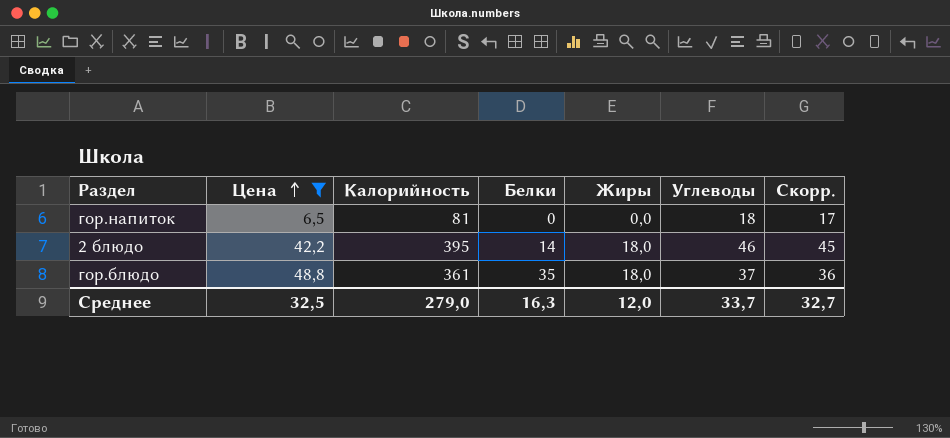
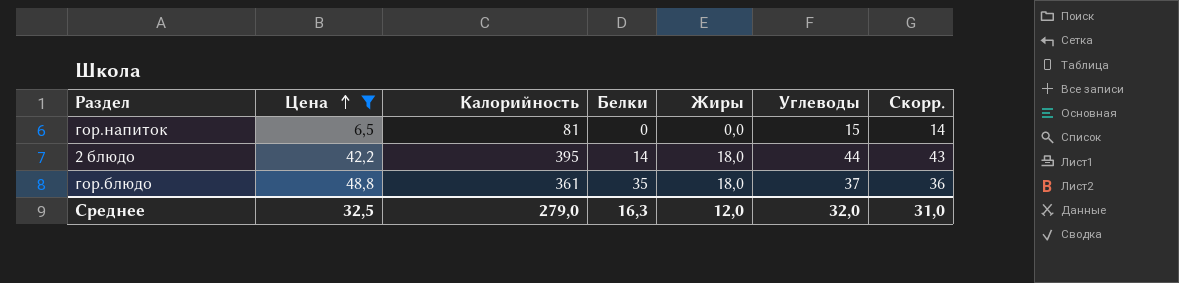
гор.напиток | Углеводы: 18 -> 15
гор.напиток | Скорр.: 17 -> 14
2 блюдо | Углеводы: 46 -> 44
2 блюдо | Скорр.: 45 -> 43
Среднее | Углеводы: 33,7 -> 32,0
Среднее | Скорр.: 32,7 -> 31,0

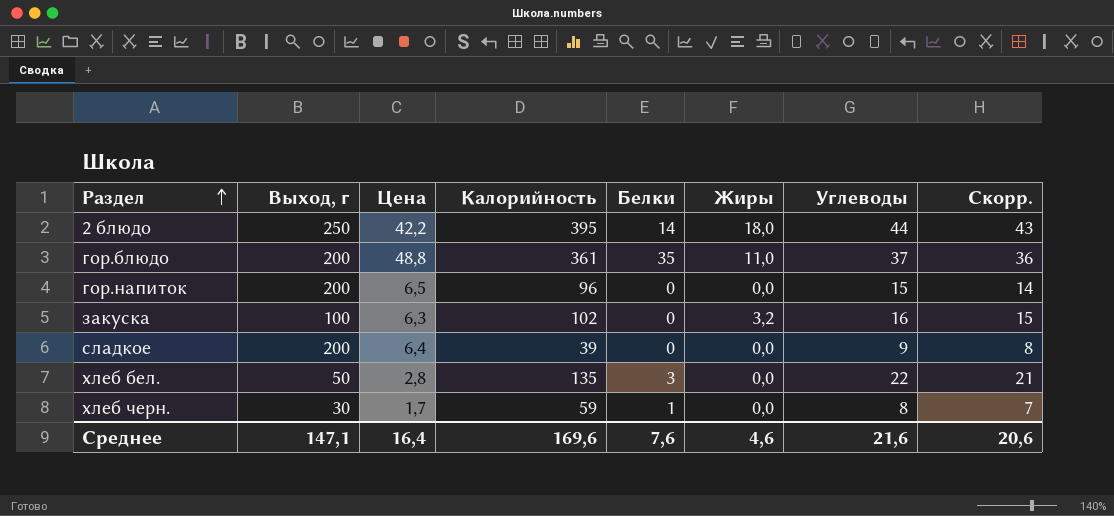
filter: Цена >= 6,5 -> none
row order: Цена ascending -> Раздел ascending
column Выход, г | position: none -> 2
гор.блюдо | Жиры: 18,0 -> 11,0
гор.напиток | Калорийность: 81 -> 96
Среднее | Цена: 32,5 -> 16,4
Среднее | Калорийность: 279,0 -> 169,6
Среднее | Белки: 16,3 -> 7,6
Среднее | Жиры: 12,0 -> 4,6
Среднее | Углеводы: 32,0 -> 21,6
Среднее | Скорр.: 31,0 -> 20,6

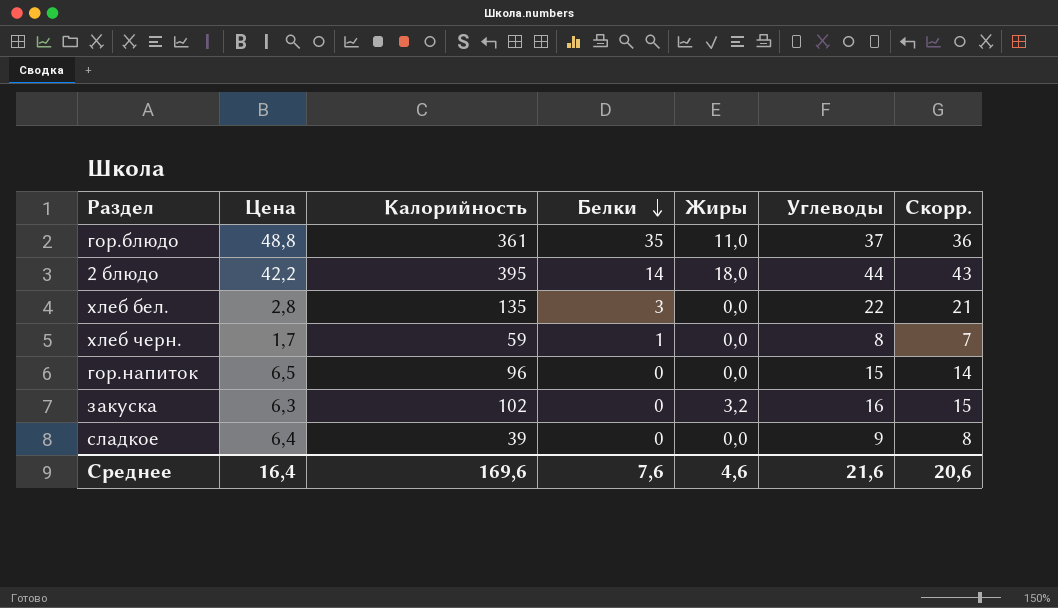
row order: Раздел ascending -> Белки descending
column Выход, г | position: 2 -> none

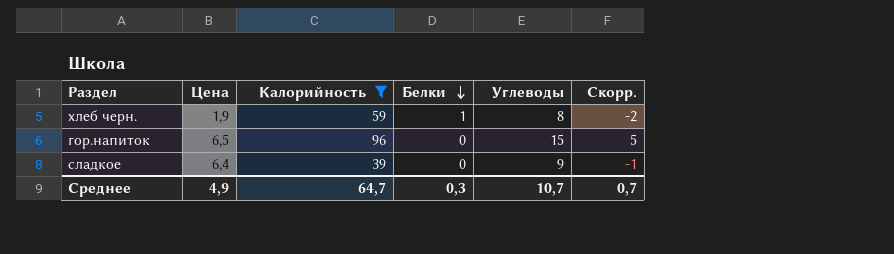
filter: none -> Калорийность <= 96
column Жиры | position: 5 -> none
column Скорр. | formula: [Углеводы] - 1 -> [Углеводы] - 10
хлеб черн. | Цена: 1,7 -> 1,9
Среднее | Цена: 16,4 -> 4,9
Среднее | Калорийность: 169,6 -> 64,7
Среднее | Белки: 7,6 -> 0,3
Среднее | Углеводы: 21,6 -> 10,7
Среднее | Скорр.: 20,6 -> 0,7

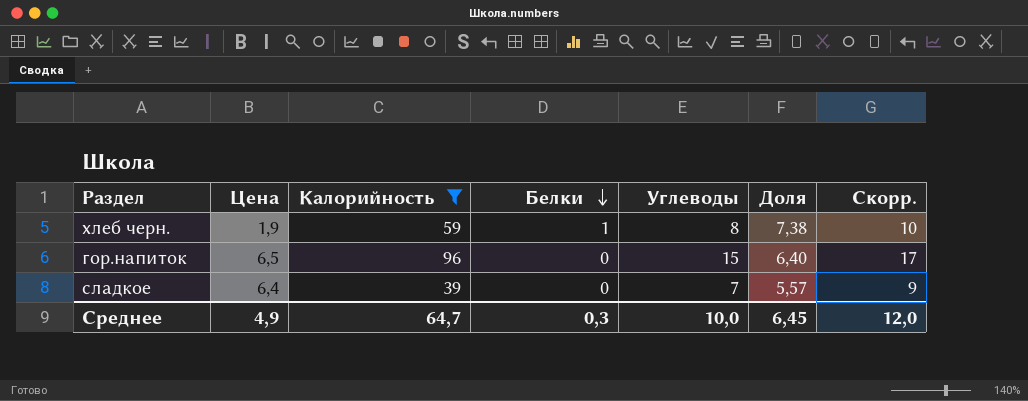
column Доля | formula: none -> [Калорийность] / [Углеводы]
column Скорр. | formula: [Углеводы] - 10 -> [Углеводы] + 2
сладкое | Углеводы: 9 -> 7
Среднее | Углеводы: 10,7 -> 10,0
Среднее | Скорр.: 0,7 -> 12,0

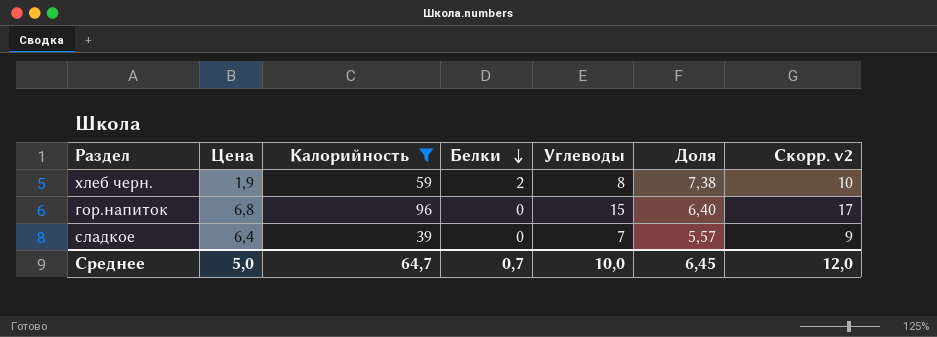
column name: Скорр. -> Скорр. v2
хлеб черн. | Белки: 1 -> 2
гор.напиток | Цена: 6,5 -> 6,8
Среднее | Цена: 4,9 -> 5,0
Среднее | Белки: 0,3 -> 0,7

